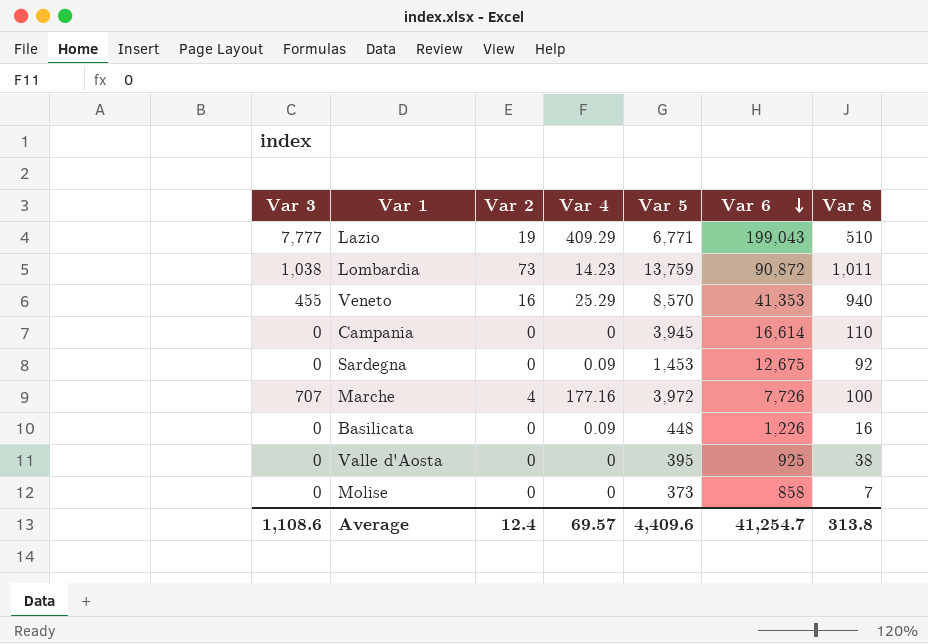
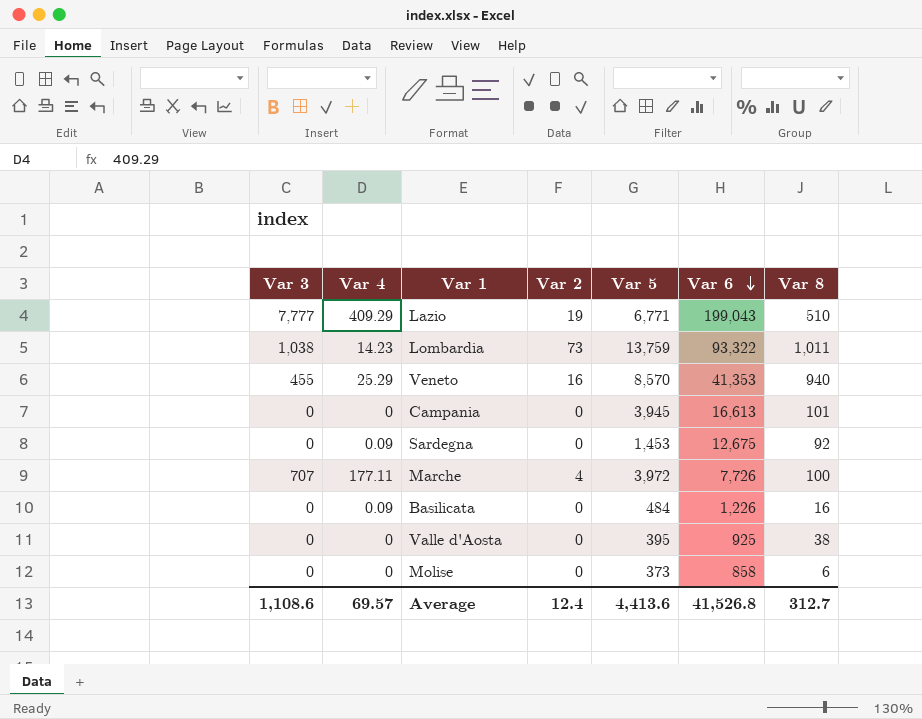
column Var 4 | position: 4 -> 2
Lombardia | Var 6: 90,872 -> 93,322
Campania | Var 6: 16,614 -> 16,613
Campania | Var 8: 110 -> 101
Marche | Var 4: 177.16 -> 177.11
Basilicata | Var 5: 448 -> 484
Molise | Var 8: 7 -> 6
Average | Var 5: 4,409.6 -> 4,413.6
Average | Var 6: 41,254.7 -> 41,526.8
Average | Var 8: 313.8 -> 312.7

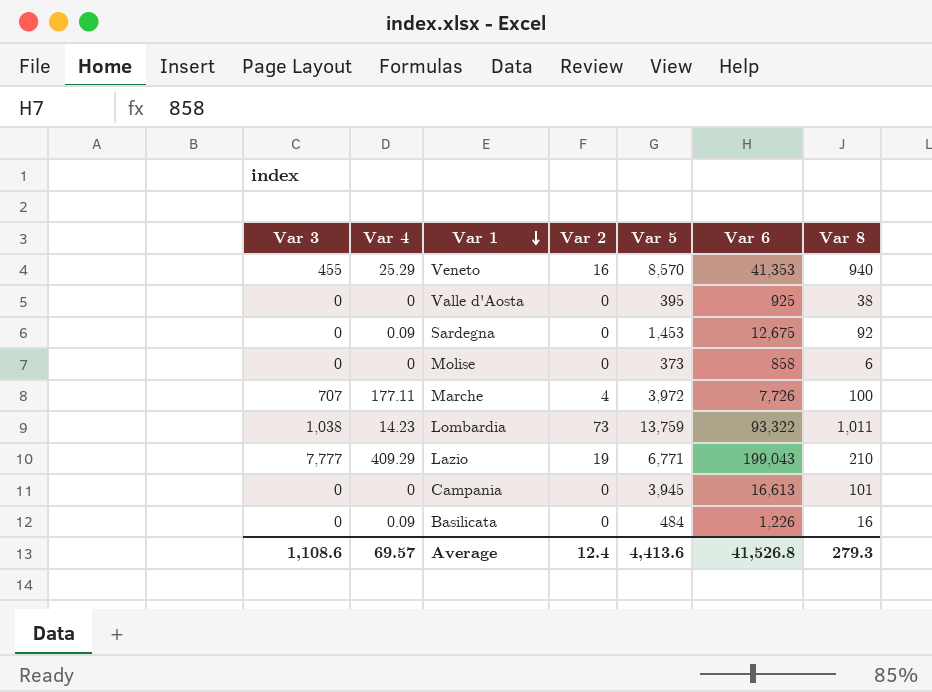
row order: Var 6 descending -> Var 1 descending
Lazio | Var 8: 510 -> 210
Average | Var 8: 312.7 -> 279.3

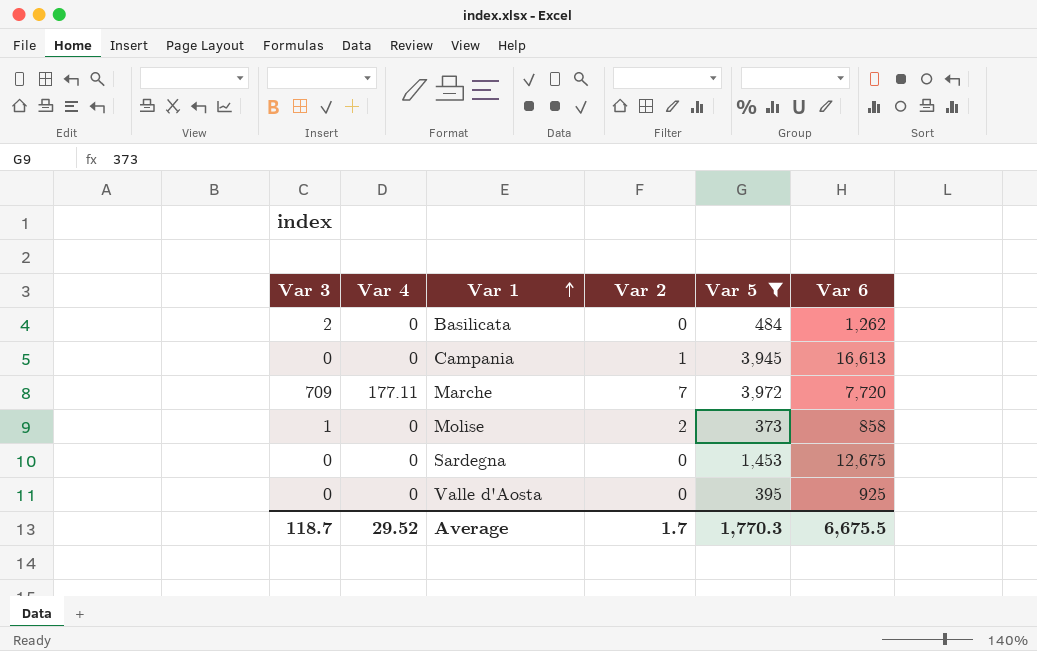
filter: none -> Var 5 <= 3,972
row order: Var 1 descending -> Var 1 ascending
column Var 8 | position: 7 -> none
Basilicata | Var 3: 0 -> 2
Basilicata | Var 4: 0.09 -> 0
Basilicata | Var 6: 1,226 -> 1,262
Campania | Var 2: 0 -> 1
Marche | Var 3: 707 -> 709
Marche | Var 2: 4 -> 7
Marche | Var 6: 7,726 -> 7,720
Molise | Var 3: 0 -> 1
Molise | Var 2: 0 -> 2
Sardegna | Var 4: 0.09 -> 0
Average | Var 3: 1,108.6 -> 118.7
Average | Var 4: 69.57 -> 29.52
Average | Var 2: 12.4 -> 1.7
Average | Var 5: 4,413.6 -> 1,770.3
Average | Var 6: 41,526.8 -> 6,675.5

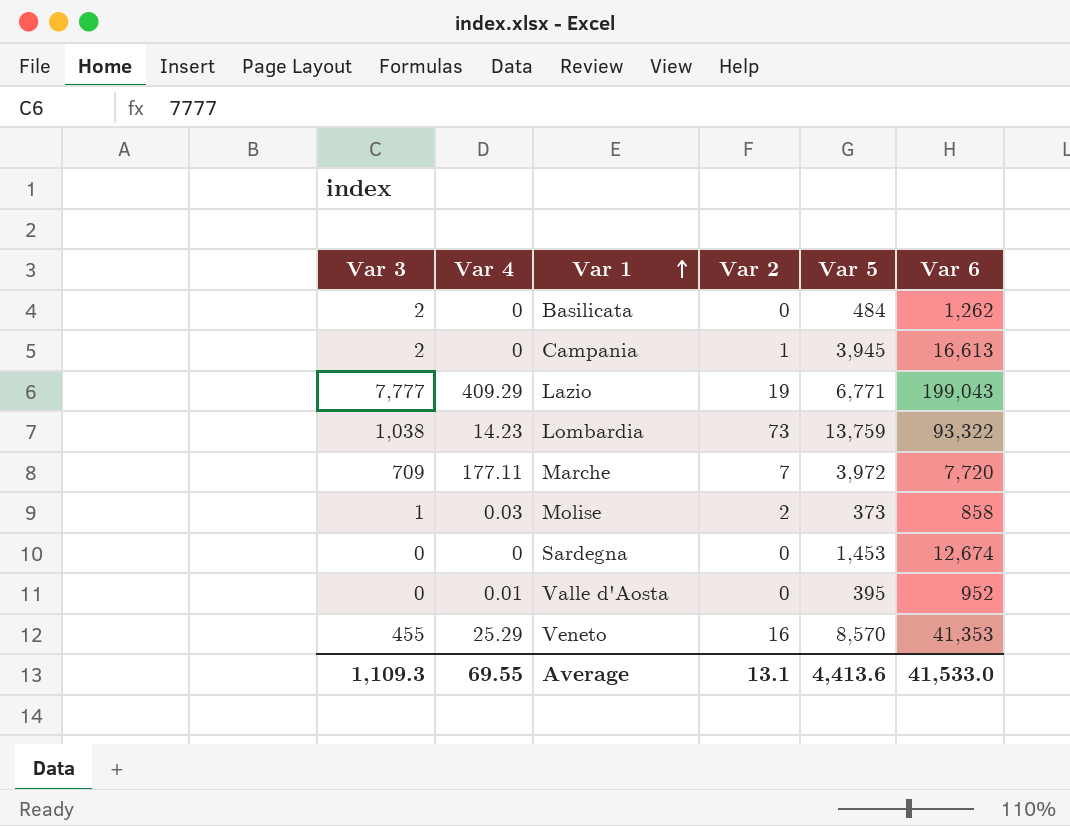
filter: Var 5 <= 3,972 -> none
Campania | Var 3: 0 -> 2
Molise | Var 4: 0 -> 0.03
Sardegna | Var 6: 12,675 -> 12,674
Valle d'Aosta | Var 4: 0 -> 0.01
Valle d'Aosta | Var 6: 925 -> 952
Average | Var 3: 118.7 -> 1,109.3
Average | Var 4: 29.52 -> 69.55
Average | Var 2: 1.7 -> 13.1
Average | Var 5: 1,770.3 -> 4,413.6
Average | Var 6: 6,675.5 -> 41,533.0

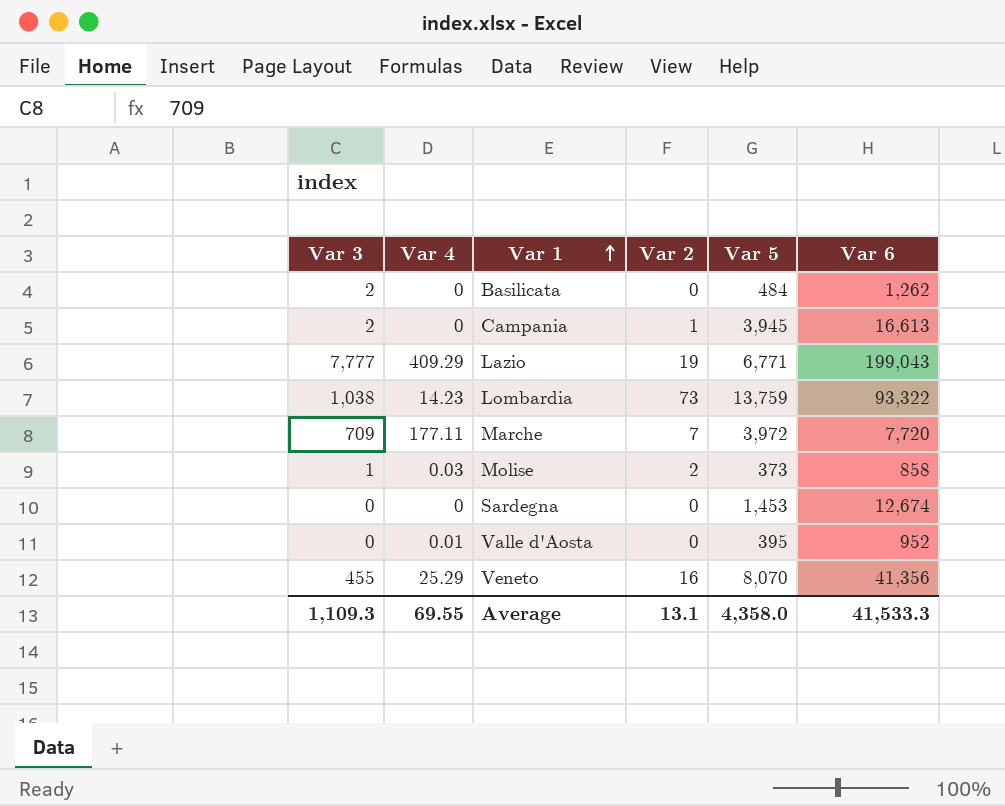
Veneto | Var 5: 8,570 -> 8,070
Veneto | Var 6: 41,353 -> 41,356
Average | Var 5: 4,413.6 -> 4,358.0
Average | Var 6: 41,533.0 -> 41,533.3

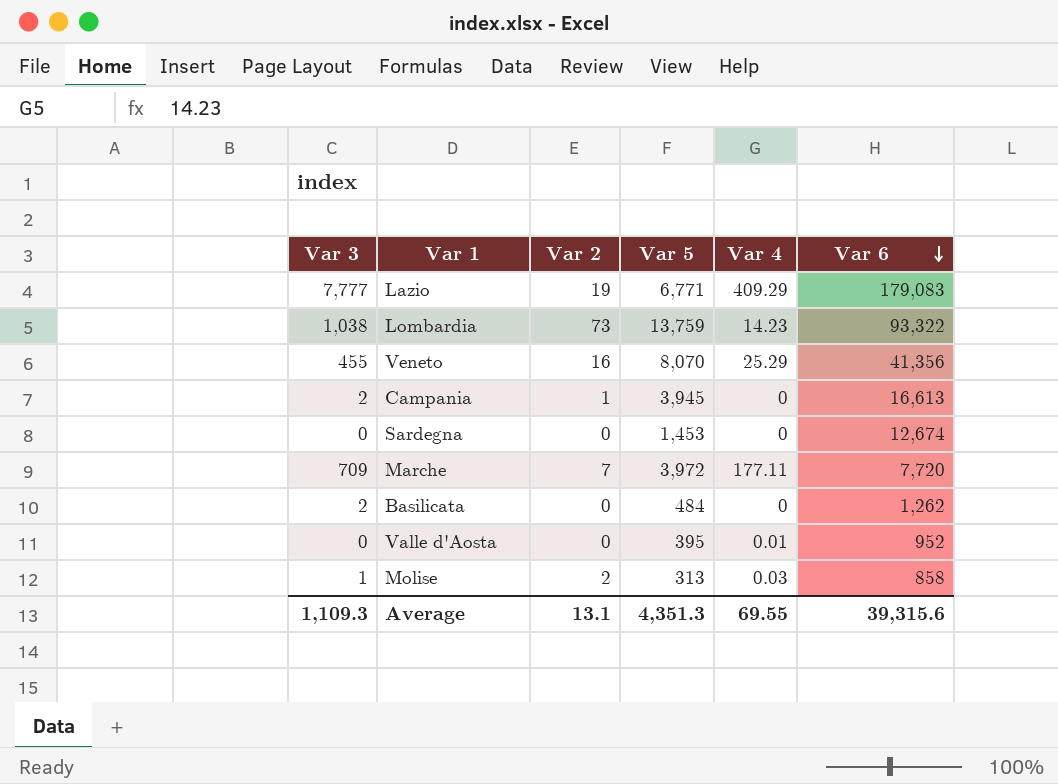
row order: Var 1 ascending -> Var 6 descending
column Var 4 | position: 2 -> 5
Lazio | Var 6: 199,043 -> 179,083
Molise | Var 5: 373 -> 313
Average | Var 5: 4,358.0 -> 4,351.3
Average | Var 6: 41,533.3 -> 39,315.6

